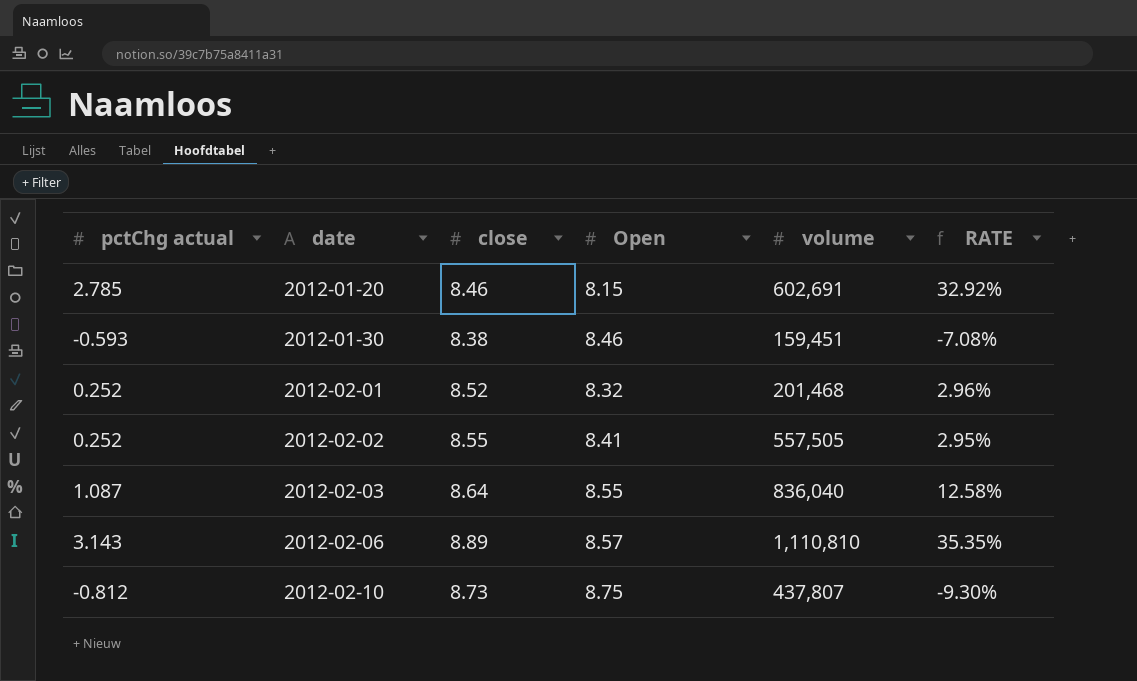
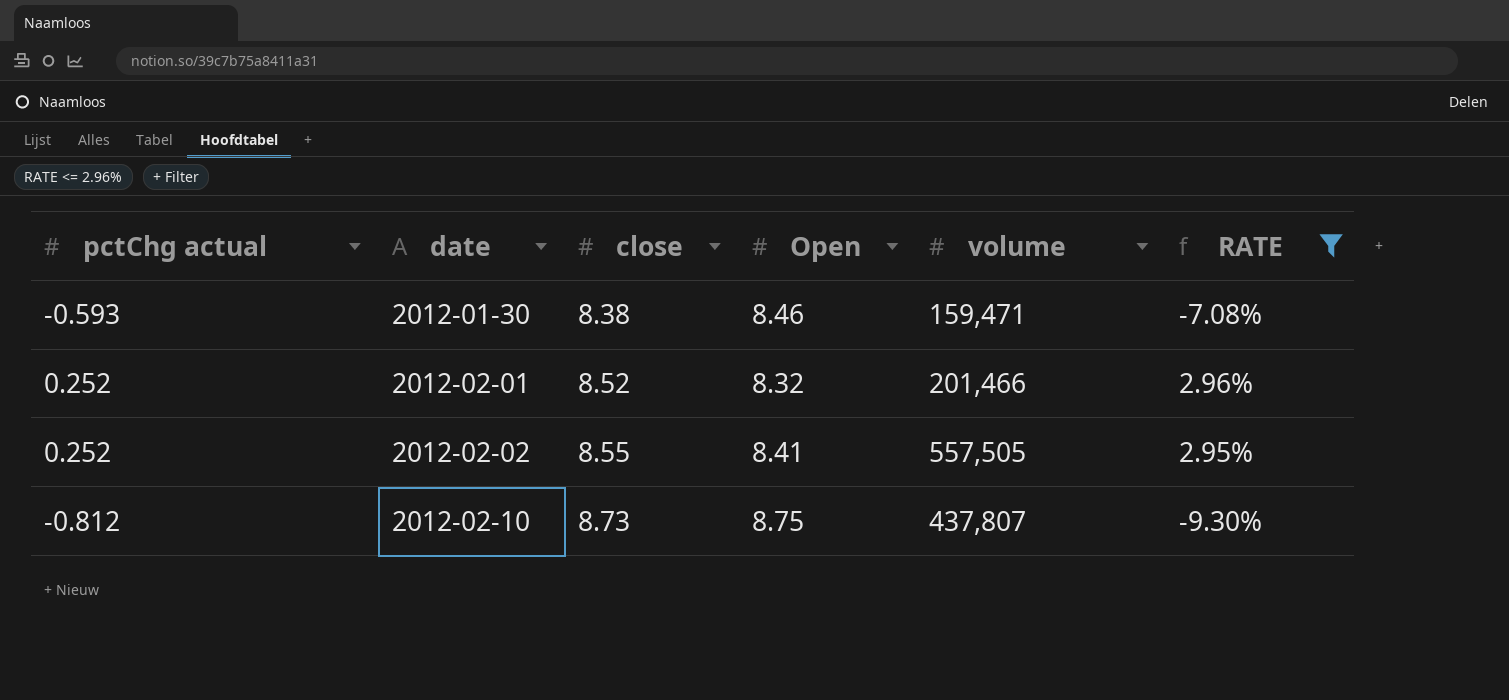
filter: none -> RATE <= 2.96%
2012-01-30 | volume: 159,451 -> 159,471
2012-02-01 | volume: 201,468 -> 201,466

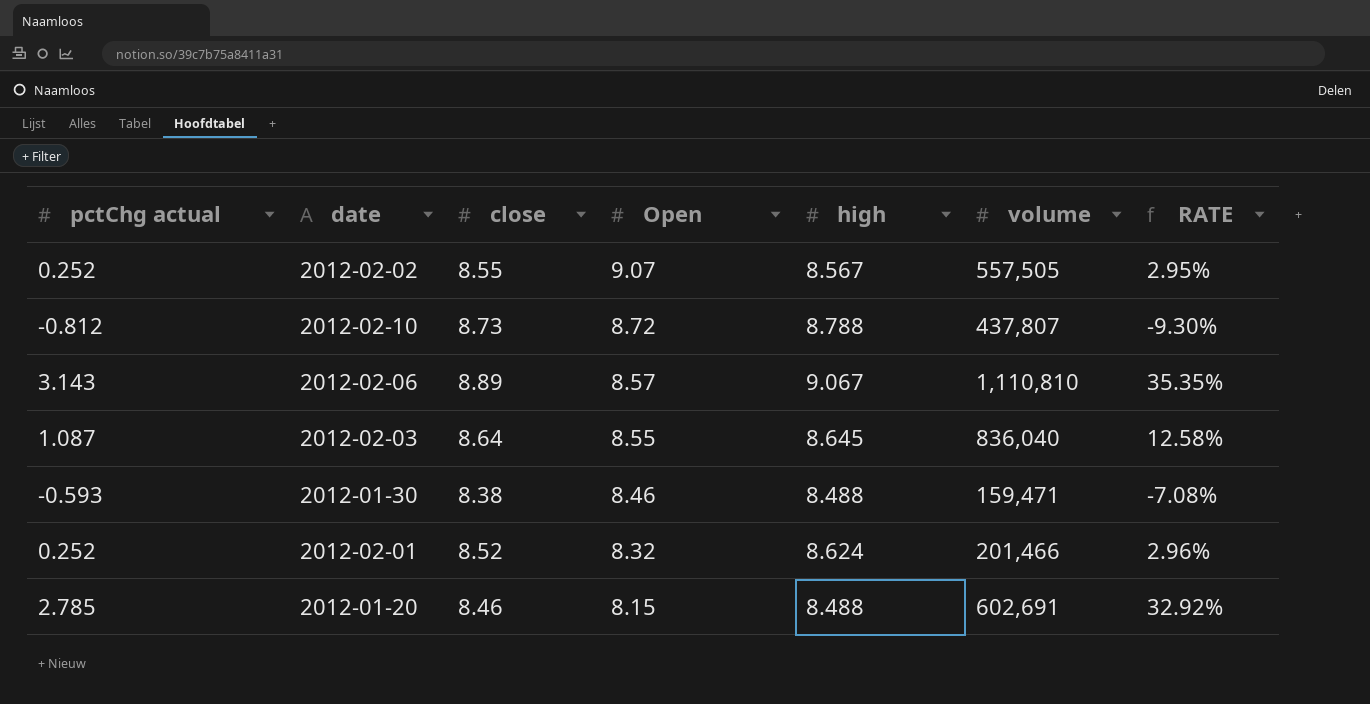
filter: RATE <= 2.96% -> none
row order: date ascending -> Open descending
column high | position: none -> 5
2012-02-02 | Open: 8.41 -> 9.07
2012-02-10 | Open: 8.75 -> 8.72

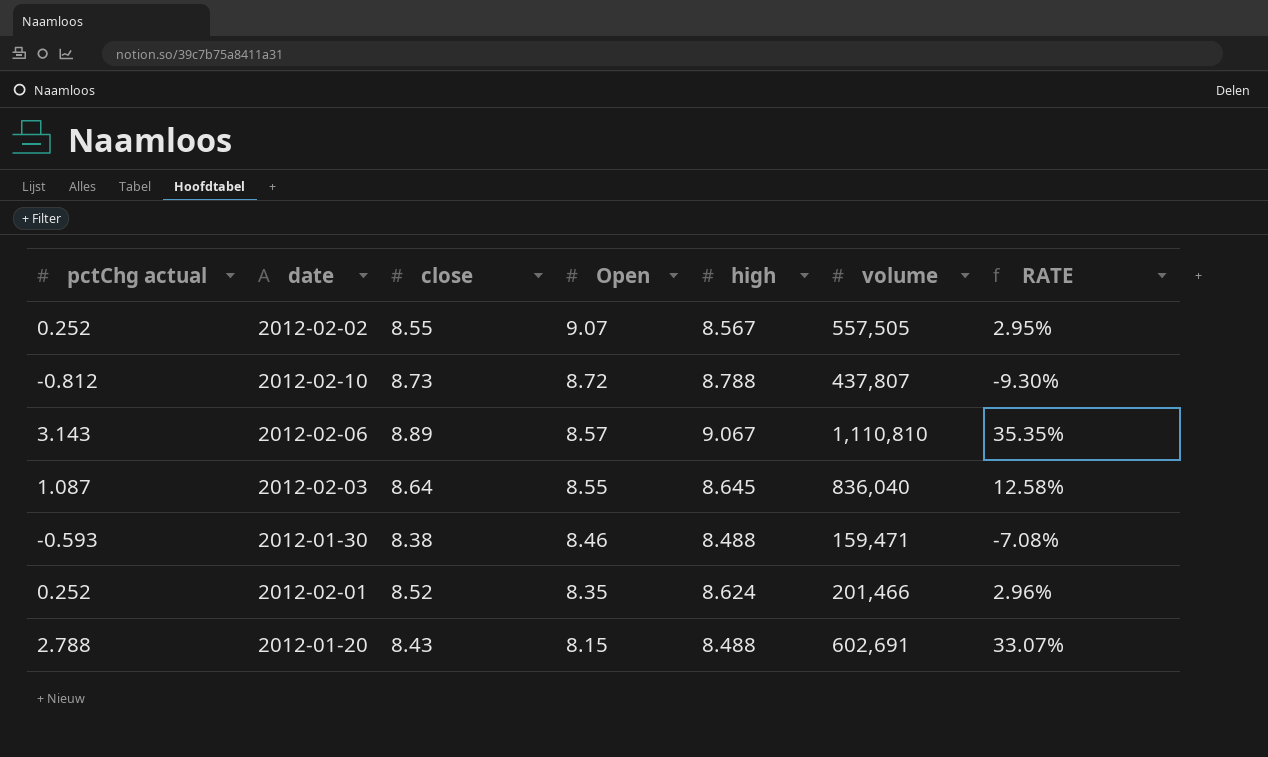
2012-02-01 | Open: 8.32 -> 8.35
2012-01-20 | pctChg actual: 2.785 -> 2.788
2012-01-20 | close: 8.46 -> 8.43
2012-01-20 | RATE: 32.92% -> 33.07%

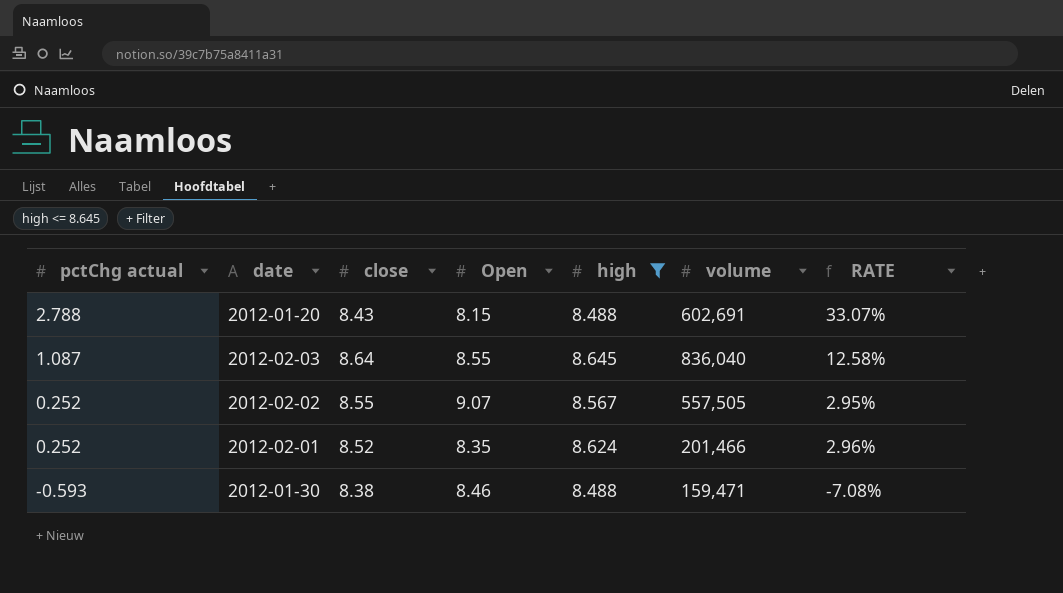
filter: none -> high <= 8.645
row order: Open descending -> pctChg actual descending

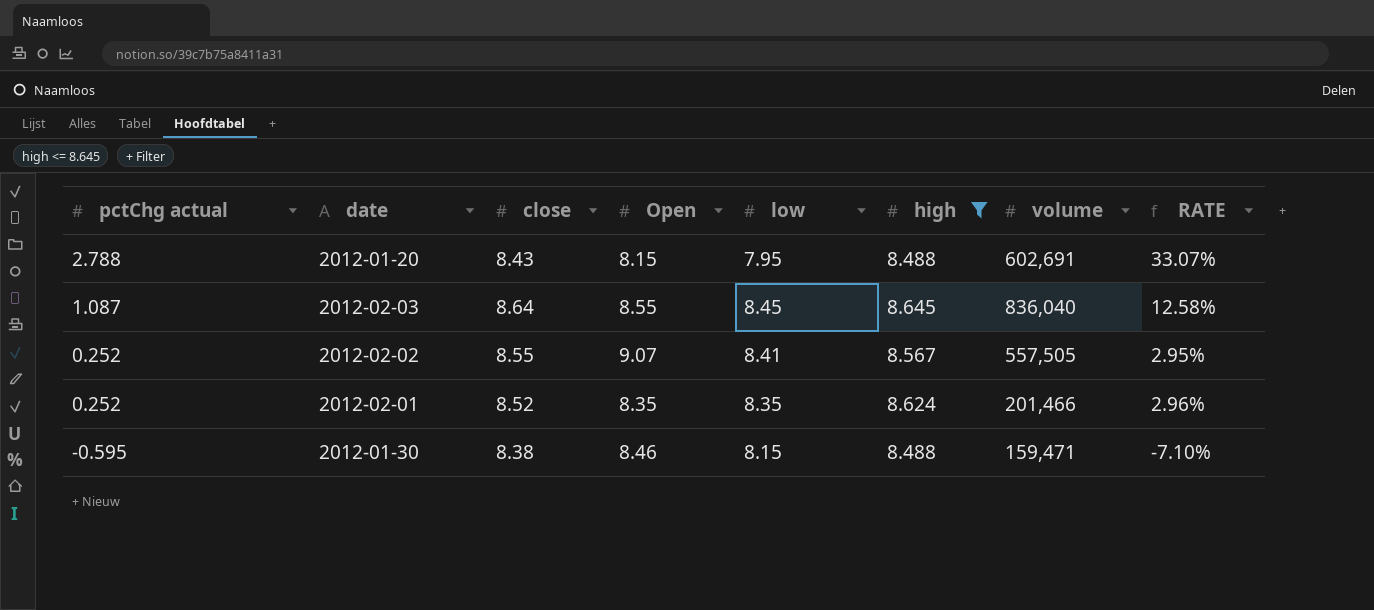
column low | position: none -> 5
2012-01-30 | pctChg actual: -0.593 -> -0.595
2012-01-30 | RATE: -7.08% -> -7.10%

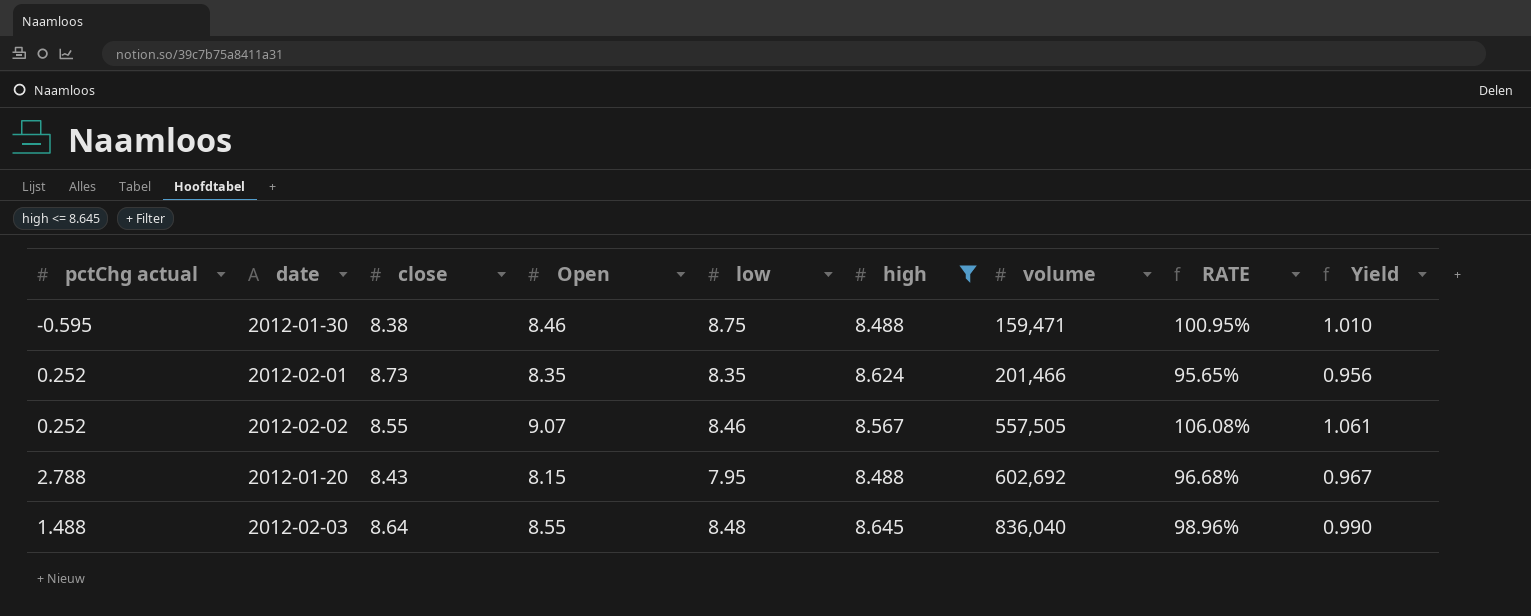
row order: pctChg actual descending -> volume ascending
column RATE | formula: [pctChg actual] / [close] -> [Open] / [close]
column Yield | formula: none -> [Open] / [close]
2012-01-30 | low: 8.15 -> 8.75
2012-02-01 | close: 8.52 -> 8.73
2012-02-02 | low: 8.41 -> 8.46
2012-01-20 | volume: 602,691 -> 602,692
2012-02-03 | pctChg actual: 1.087 -> 1.488
2012-02-03 | low: 8.45 -> 8.48

